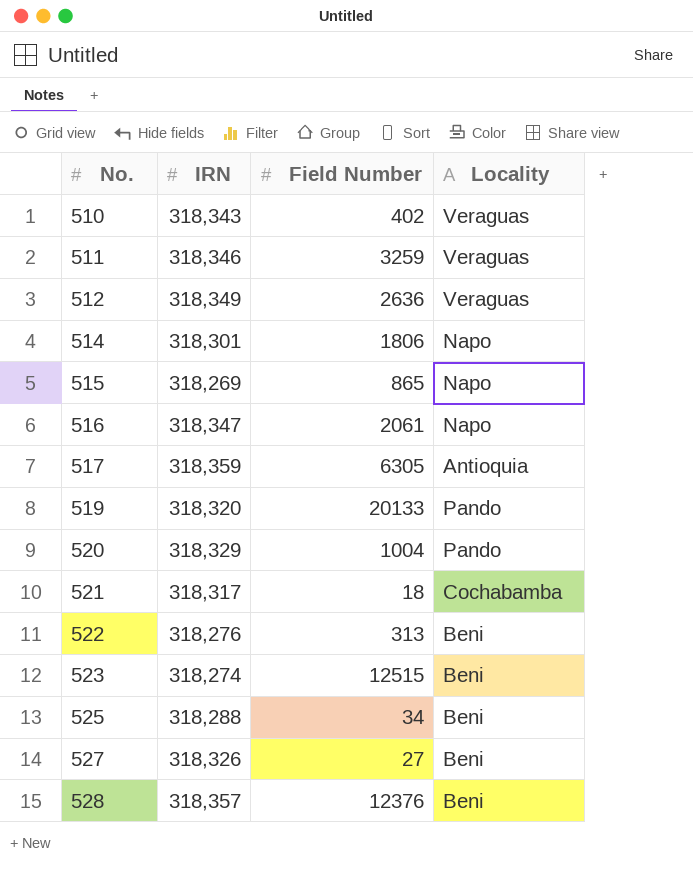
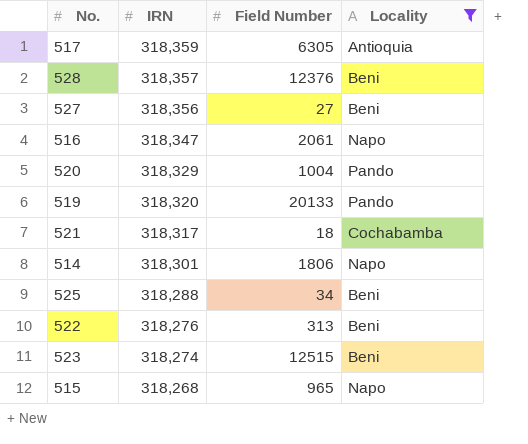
filter: none -> Locality != Veraguas
row order: No. ascending -> IRN descending
527 | IRN: 318,326 -> 318,356
515 | IRN: 318,269 -> 318,268
515 | Field Number: 865 -> 965

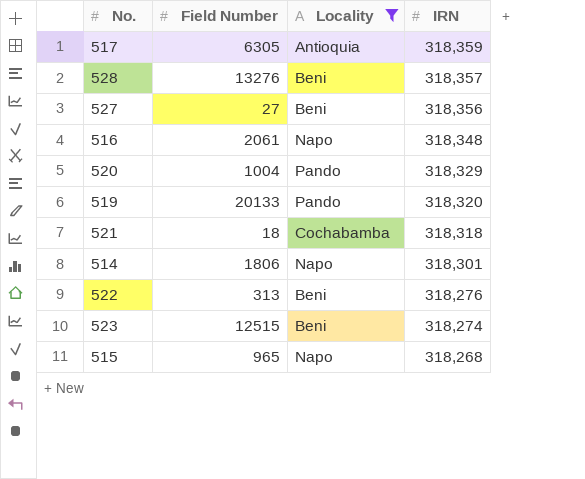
column IRN | position: 2 -> 4
row 525: 318,288 | 34 | Beni -> none
528 | Field Number: 12376 -> 13276
516 | IRN: 318,347 -> 318,348
521 | IRN: 318,317 -> 318,318

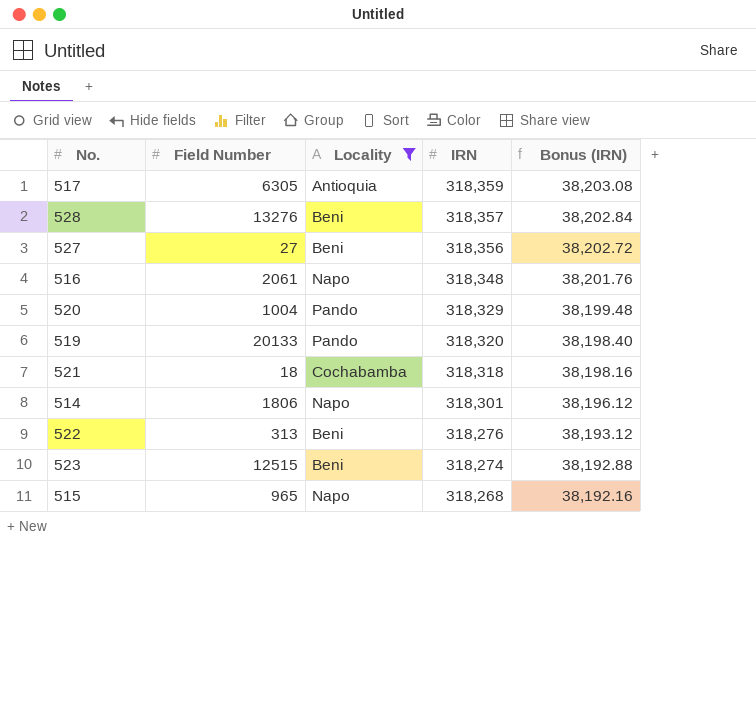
column Bonus (IRN) | formula: none -> [IRN] * 0.12

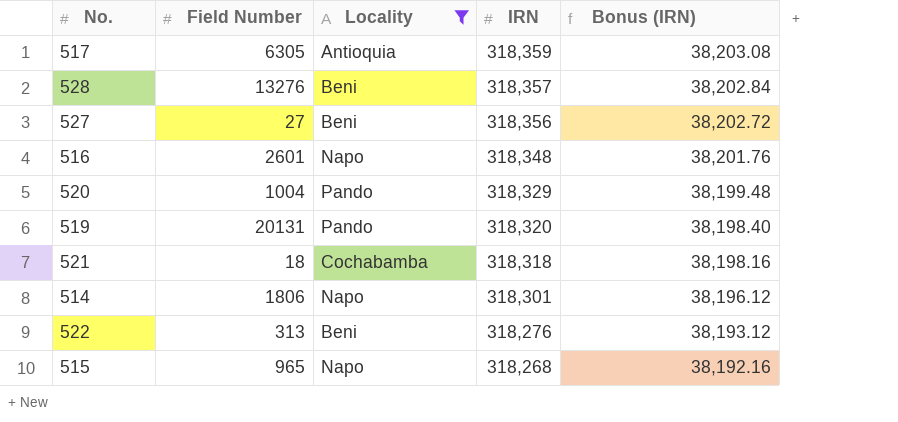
row 523: 12515 | Beni | 318,274 | 38,192.88 -> none
516 | Field Number: 2061 -> 2601
519 | Field Number: 20133 -> 20131

